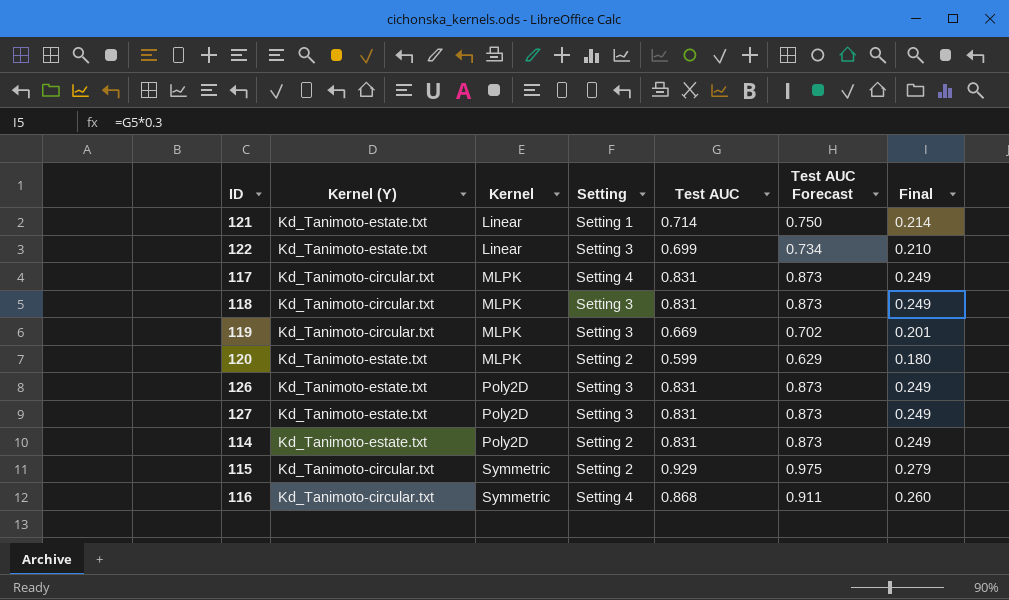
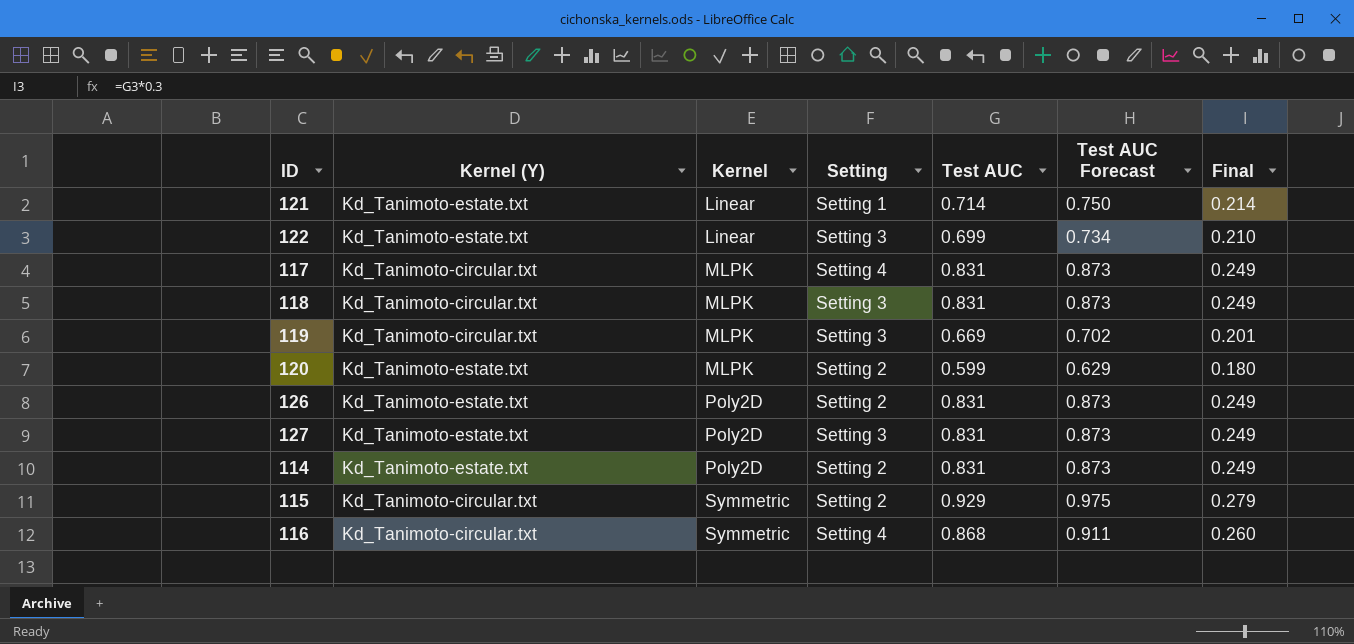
126 | Setting: Setting 3 -> Setting 2

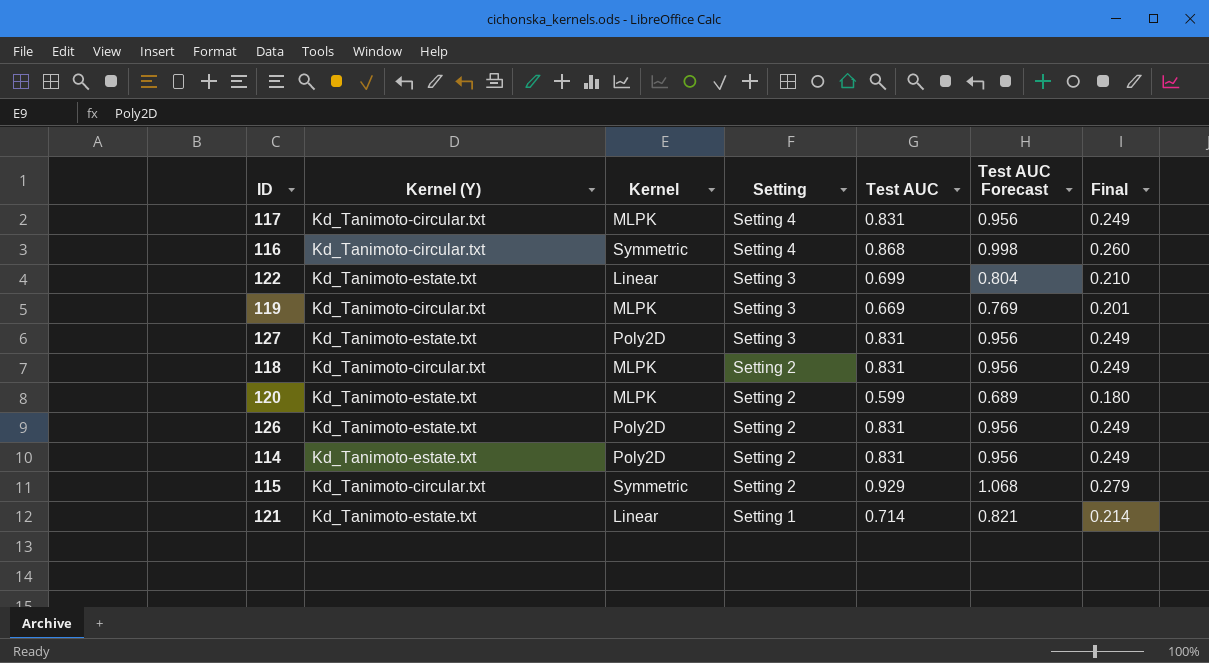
row order: Kernel ascending -> Setting descending
column Test AUC Forecast | formula: [Test AUC] * 1.05 -> [Test AUC] * 1.15
118 | Setting: Setting 3 -> Setting 2

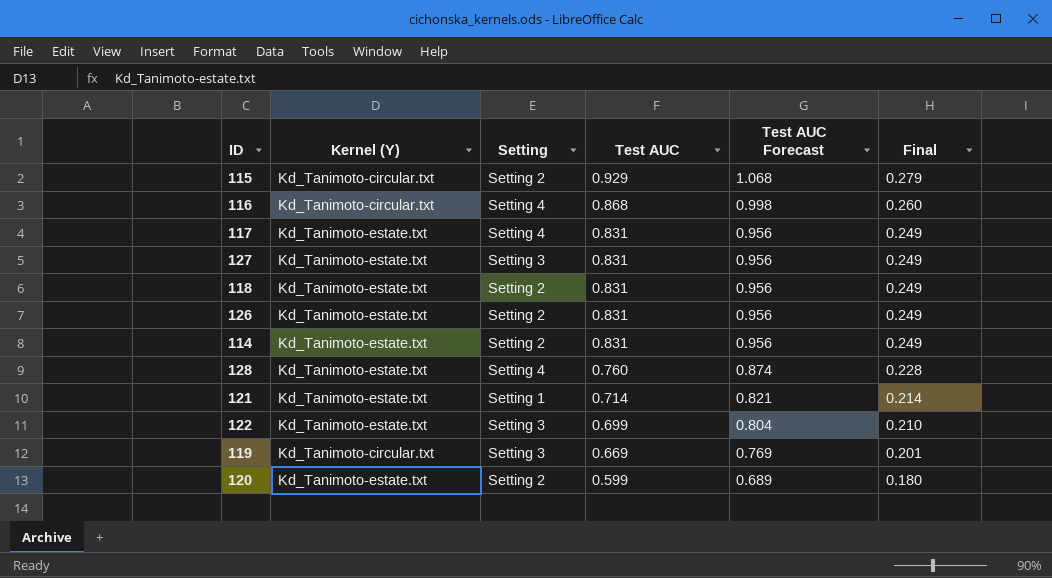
row order: Setting descending -> Test AUC descending
column Kernel | position: 3 -> none
117 | Kernel (Y): Kd_Tanimoto-circular.txt -> Kd_Tanimoto-estate.txt
118 | Kernel (Y): Kd_Tanimoto-circular.txt -> Kd_Tanimoto-estate.txt
row 128: none -> Kd_Tanimoto-estate.txt | Setting 4 | 0.760 | 0.874 | 0.228

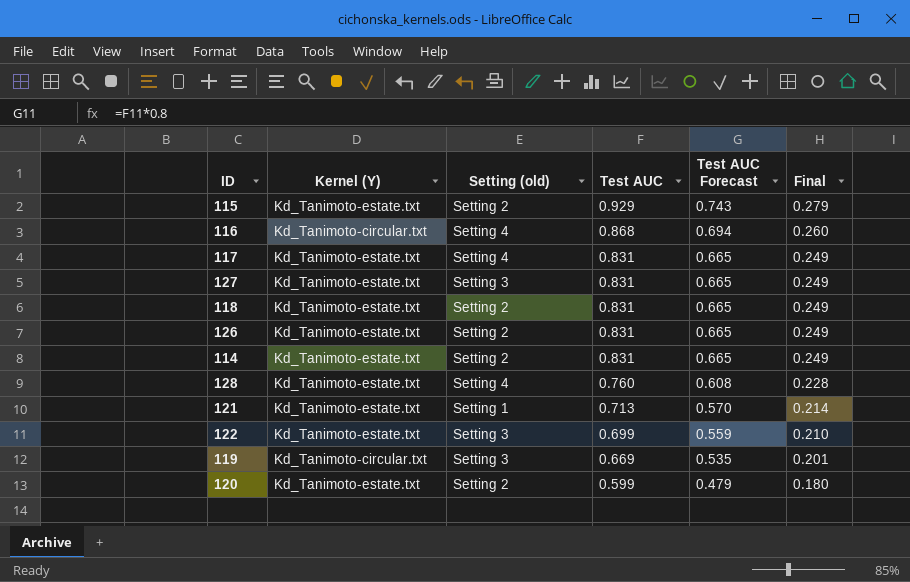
column name: Setting -> Setting (old)
column Test AUC Forecast | formula: [Test AUC] * 1.15 -> [Test AUC] * 0.8
115 | Kernel (Y): Kd_Tanimoto-circular.txt -> Kd_Tanimoto-estate.txt
121 | Test AUC: 0.714 -> 0.713

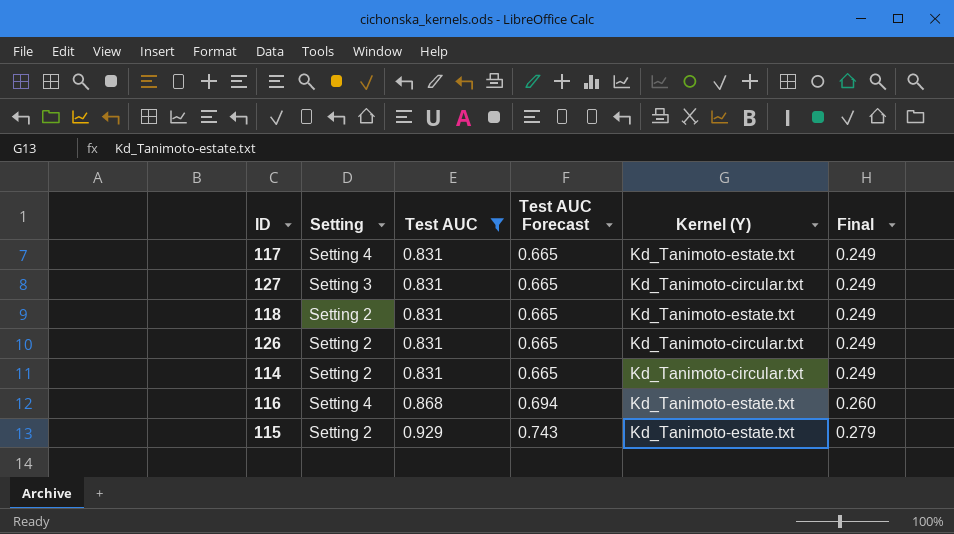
filter: none -> Test AUC >= 0.831
row order: Test AUC descending -> Test AUC ascending
column name: Setting (old) -> Setting
column Kernel (Y) | position: 2 -> 5
127 | Kernel (Y): Kd_Tanimoto-estate.txt -> Kd_Tanimoto-circular.txt
126 | Kernel (Y): Kd_Tanimoto-estate.txt -> Kd_Tanimoto-circular.txt
114 | Kernel (Y): Kd_Tanimoto-estate.txt -> Kd_Tanimoto-circular.txt
116 | Kernel (Y): Kd_Tanimoto-circular.txt -> Kd_Tanimoto-estate.txt

